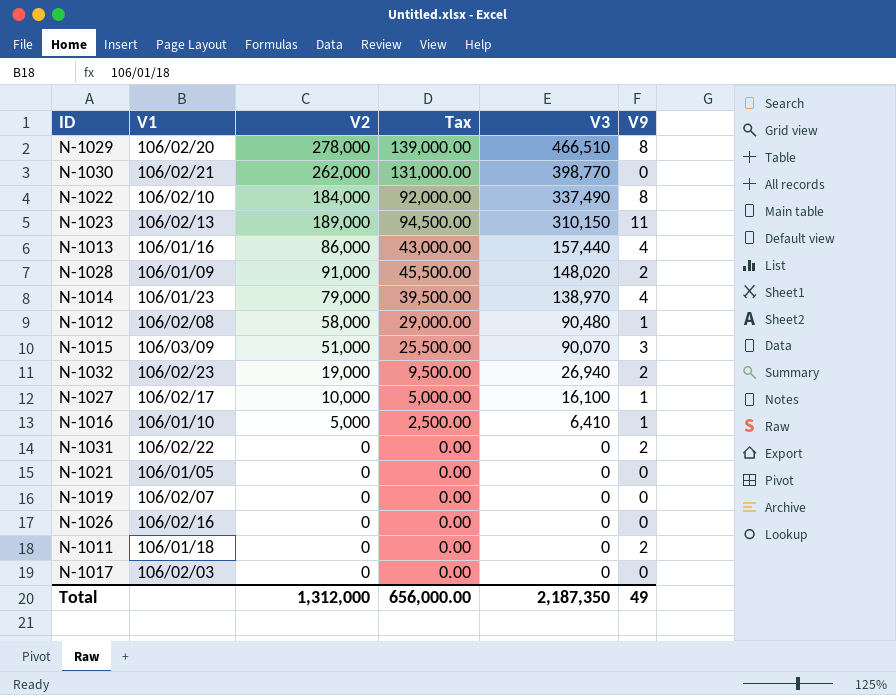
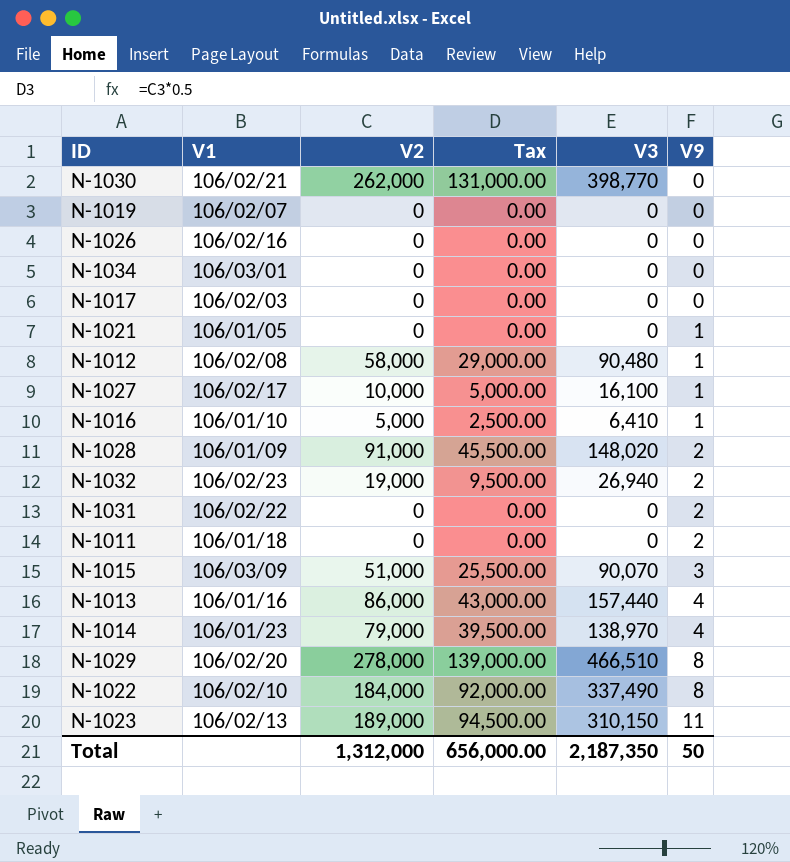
row order: V3 descending -> V9 ascending
row N-1034: none -> 106/03/01 | 0 | 0.00 | 0 | 0
N-1021 | V9: 0 -> 1
Total | V9: 49 -> 50

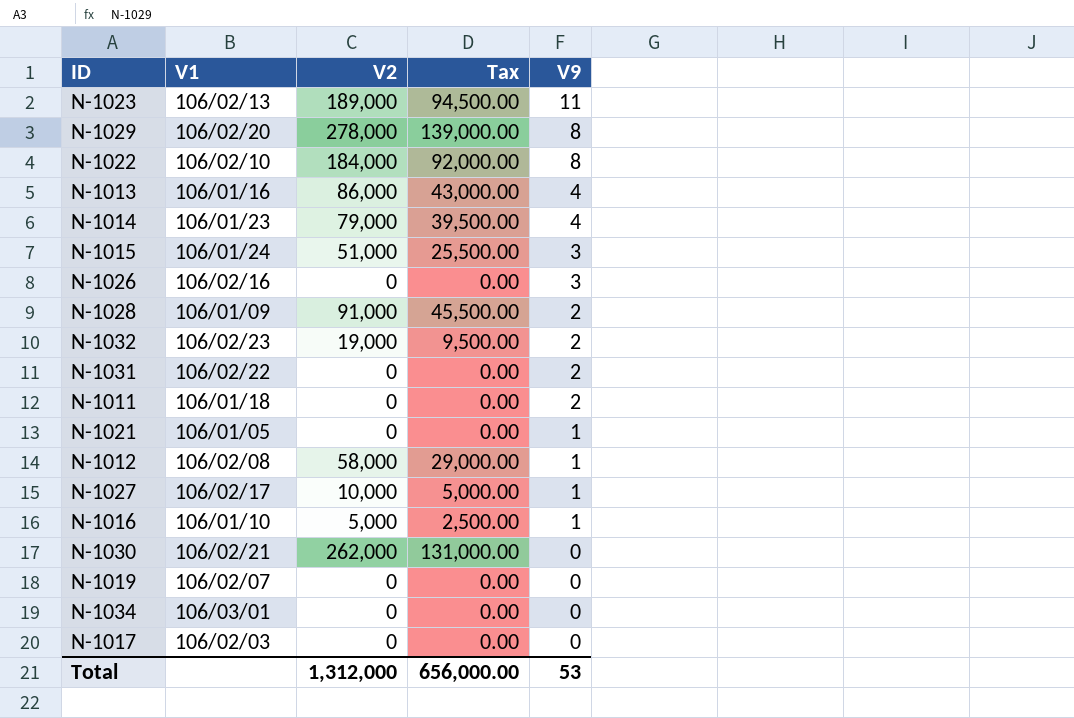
row order: V9 ascending -> V9 descending
column V3 | position: 5 -> none
N-1015 | V1: 106/03/09 -> 106/01/24
N-1026 | V9: 0 -> 3
Total | V9: 50 -> 53

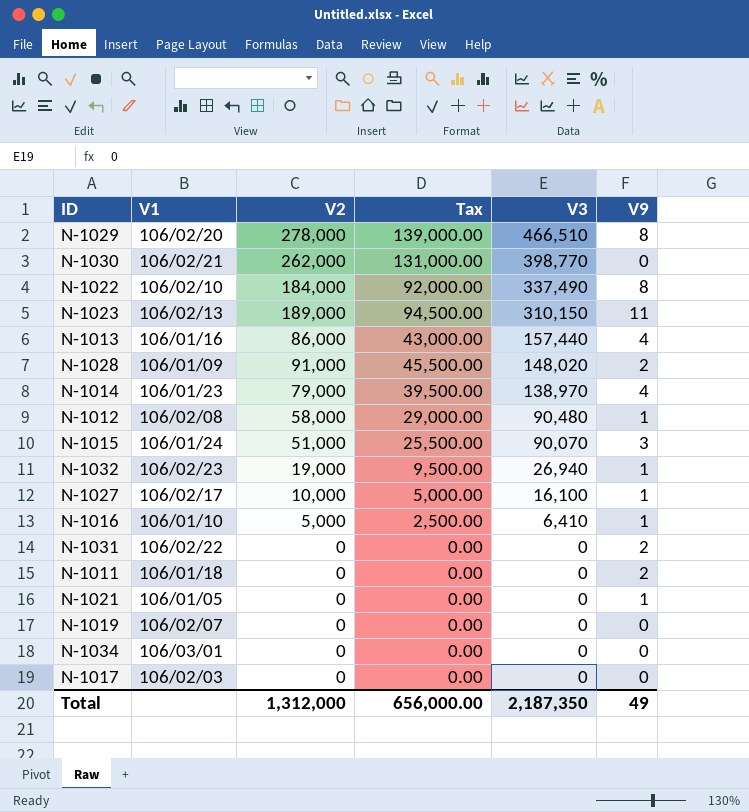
row order: V9 descending -> V3 descending
column V3 | position: none -> 5
row N-1026: 106/02/16 | 0 | 0.00 | 3 -> none
N-1032 | V9: 2 -> 1
Total | V9: 53 -> 49

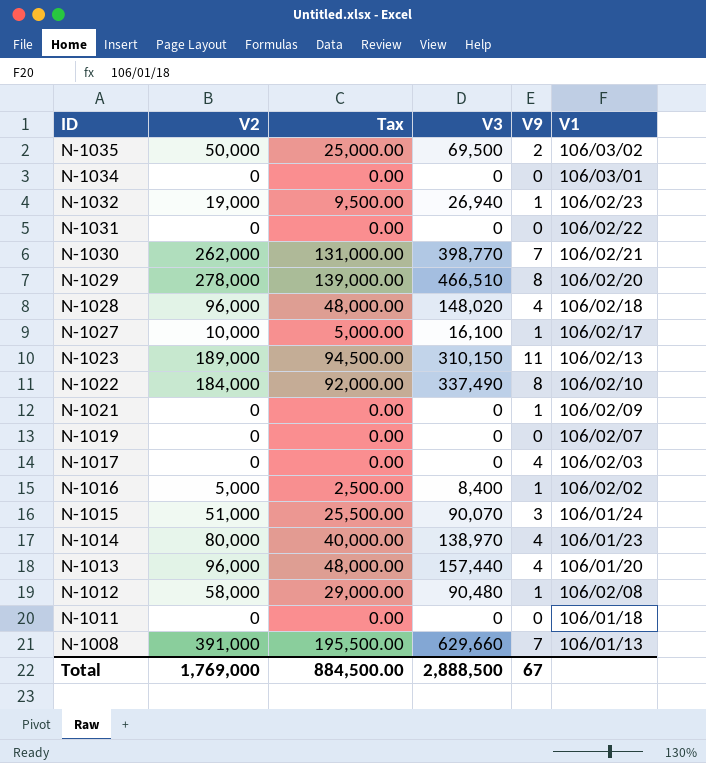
row order: V3 descending -> ID descending
column V1 | position: 2 -> 6
row N-1035: none -> 50,000 | 25,000.00 | 69,500 | 2 | 106/03/02
N-1031 | V9: 2 -> 0
N-1030 | V9: 0 -> 7
N-1028 | V2: 91,000 -> 96,000
N-1028 | Tax: 45,500.00 -> 48,000.00
N-1028 | V9: 2 -> 4
N-1028 | V1: 106/01/09 -> 106/02/18
N-1021 | V1: 106/01/05 -> 106/02/09
N-1017 | V9: 0 -> 4
N-1016 | V3: 6,410 -> 8,400
N-1016 | V1: 106/01/10 -> 106/02/02
N-1014 | V2: 79,000 -> 80,000
N-1014 | Tax: 39,500.00 -> 40,000.00
N-1013 | V2: 86,000 -> 96,000
N-1013 | Tax: 43,000.00 -> 48,000.00
N-1013 | V1: 106/01/16 -> 106/01/20
N-1011 | V9: 2 -> 0
row N-1008: none -> 391,000 | 195,500.00 | 629,660 | 7 | 106/01/13
Total | V2: 1,312,000 -> 1,769,000
Total | Tax: 656,000.00 -> 884,500.00
Total | V3: 2,187,350 -> 2,888,500
Total | V9: 49 -> 67

